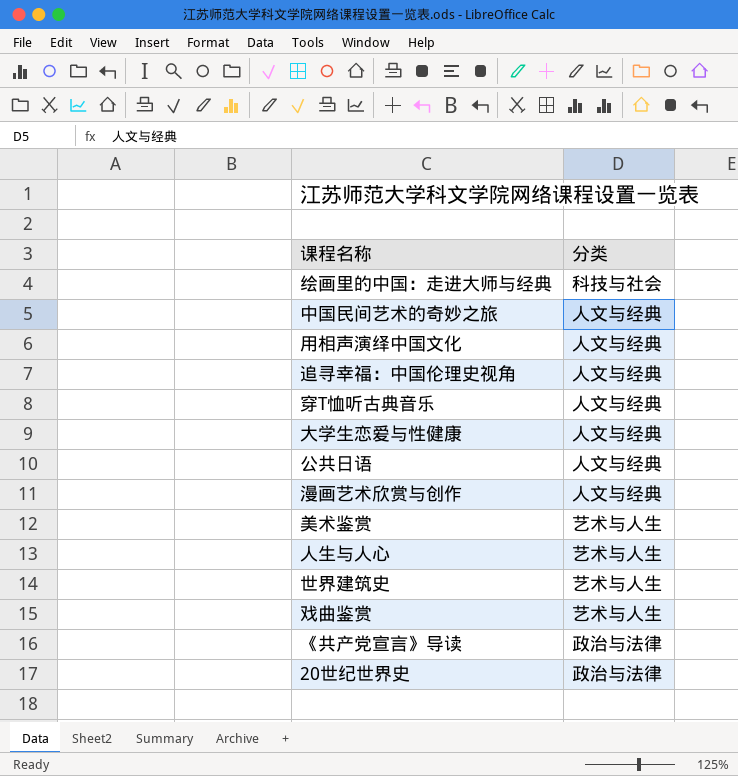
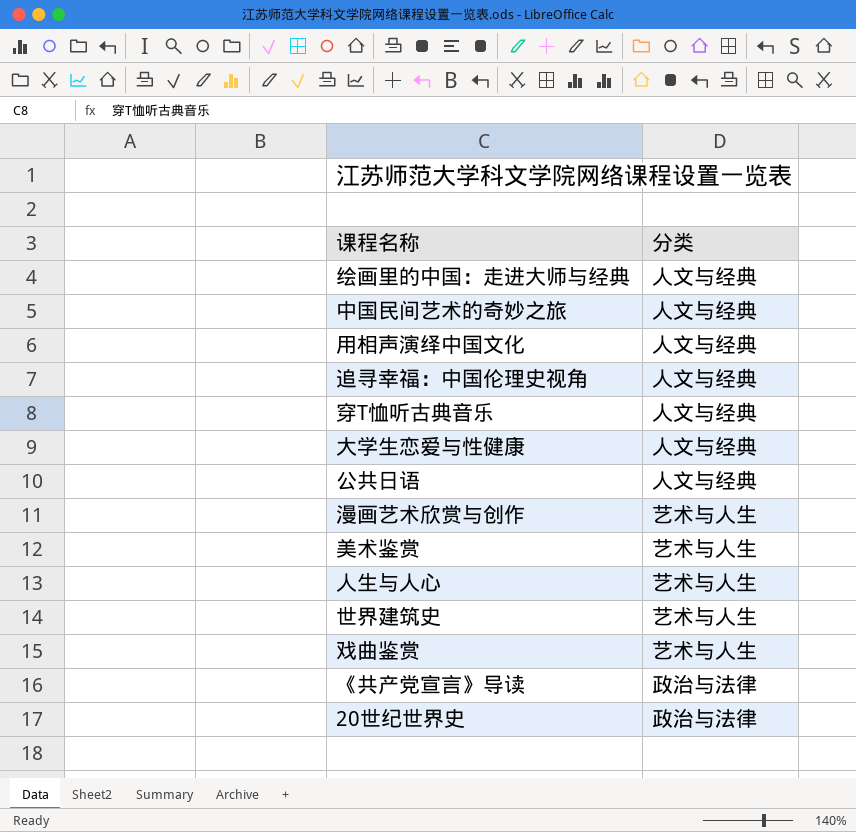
绘画里的中国：走进大师与经典 | 分类: 科技与社会 -> 人文与经典
漫画艺术欣赏与创作 | 分类: 人文与经典 -> 艺术与人生

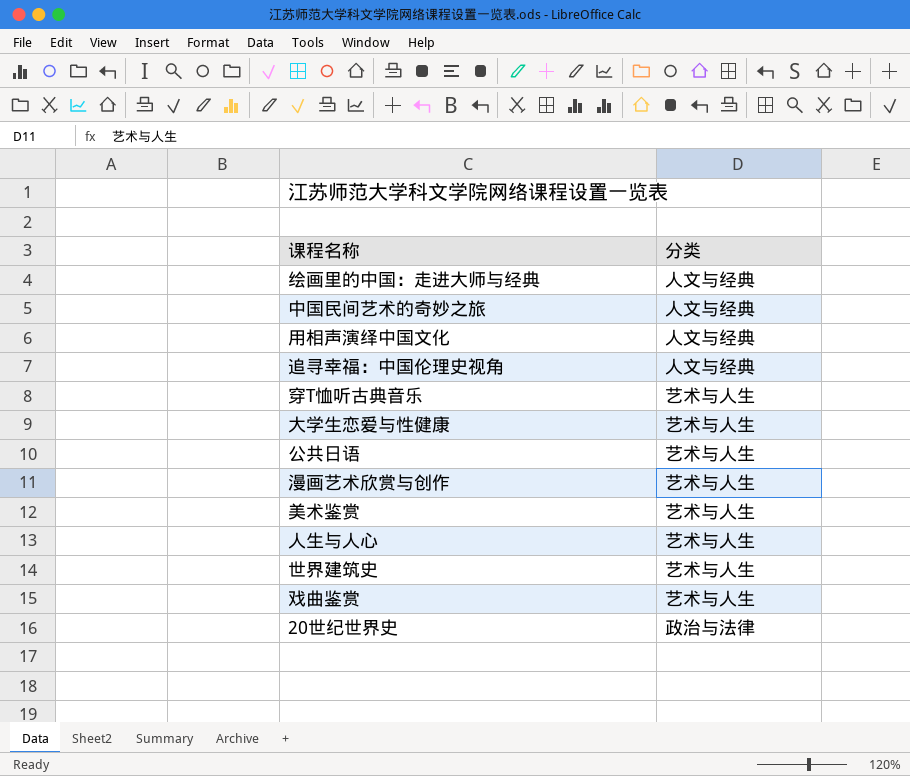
row 《共产党宣言》导读: 政治与法律 -> none
穿T恤听古典音乐 | 分类: 人文与经典 -> 艺术与人生
大学生恋爱与性健康 | 分类: 人文与经典 -> 艺术与人生
公共日语 | 分类: 人文与经典 -> 艺术与人生

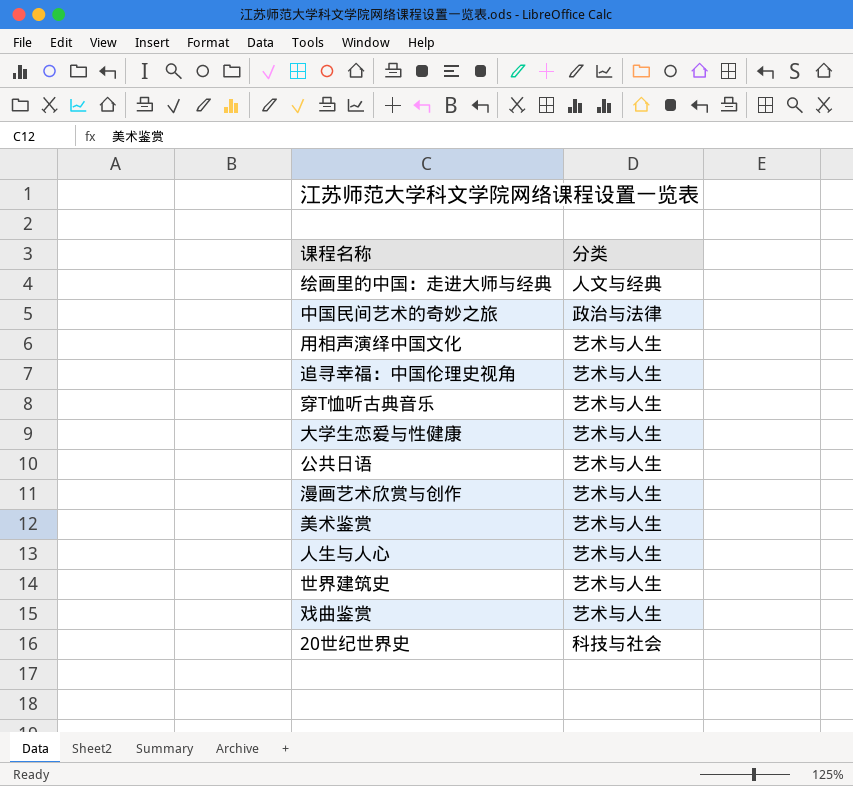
中国民间艺术的奇妙之旅 | 分类: 人文与经典 -> 政治与法律
用相声演绎中国文化 | 分类: 人文与经典 -> 艺术与人生
追寻幸福：中国伦理史视角 | 分类: 人文与经典 -> 艺术与人生
20世纪世界史 | 分类: 政治与法律 -> 科技与社会

